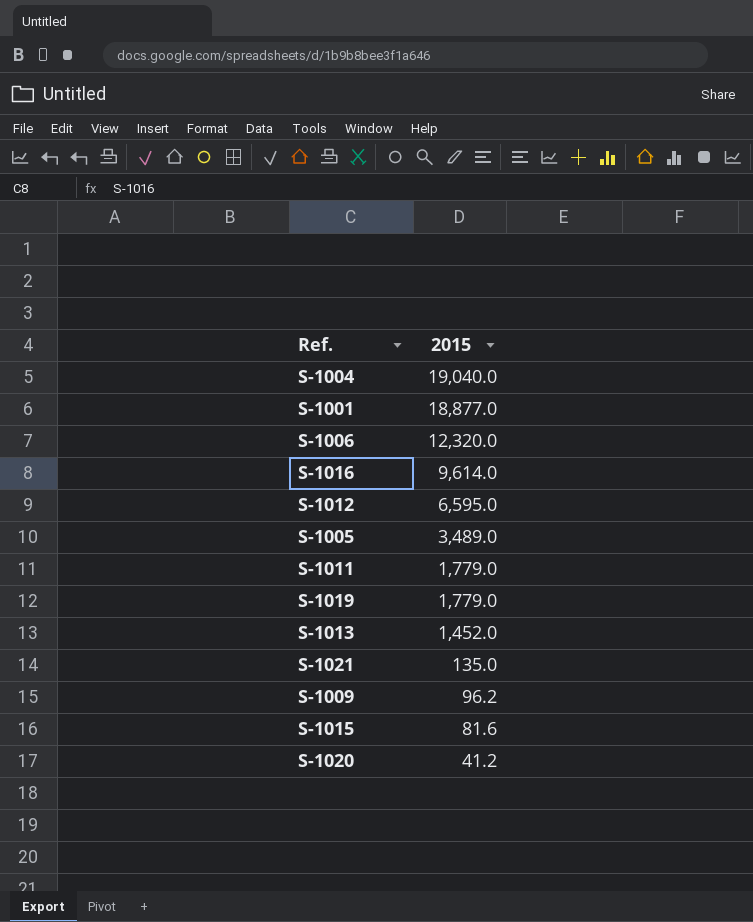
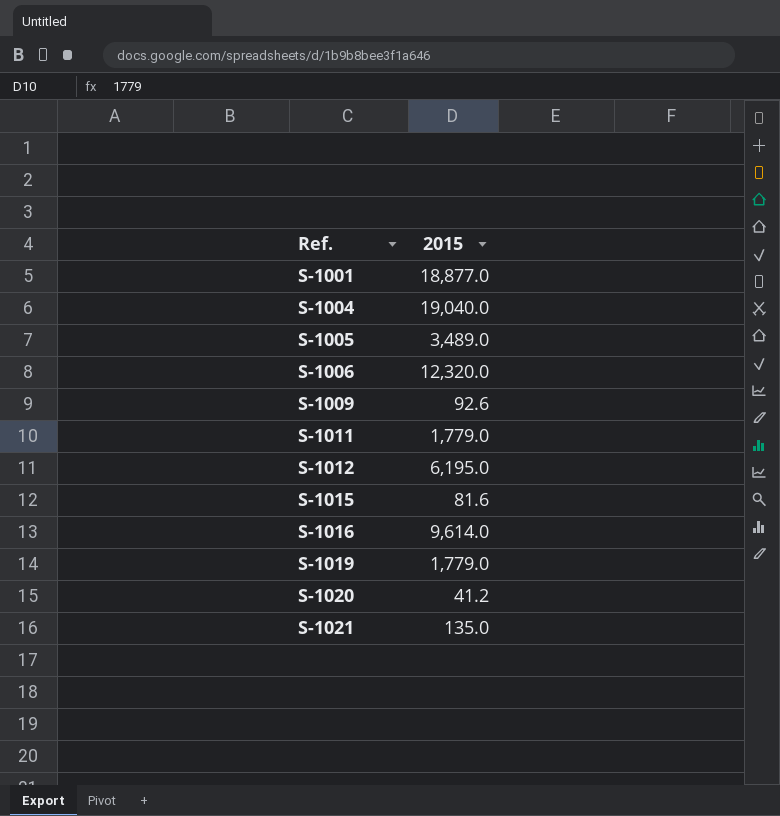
row order: 2015 descending -> Ref. ascending
row S-1013: 1,452.0 -> none
S-1009 | 2015: 96.2 -> 92.6
S-1012 | 2015: 6,595.0 -> 6,195.0

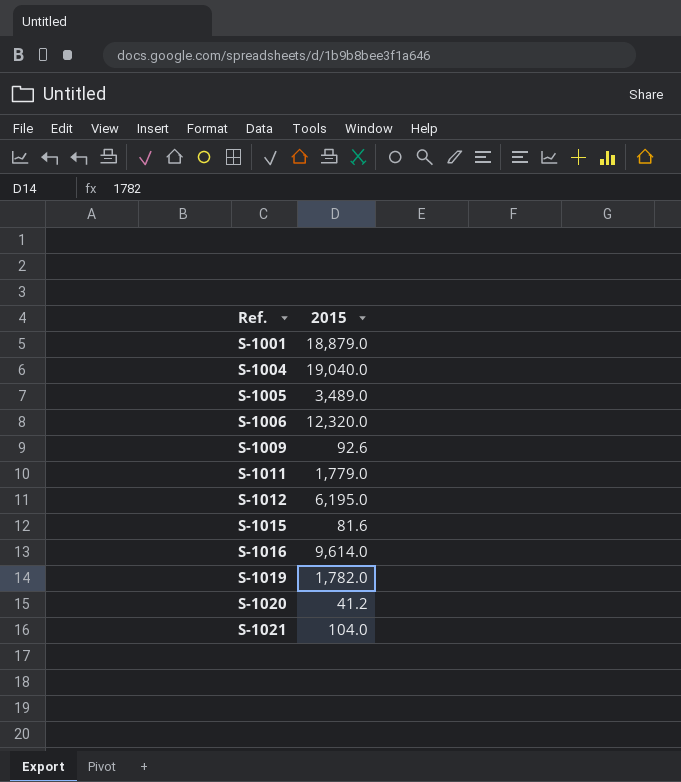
S-1001 | 2015: 18,877.0 -> 18,879.0
S-1019 | 2015: 1,779.0 -> 1,782.0
S-1021 | 2015: 135.0 -> 104.0

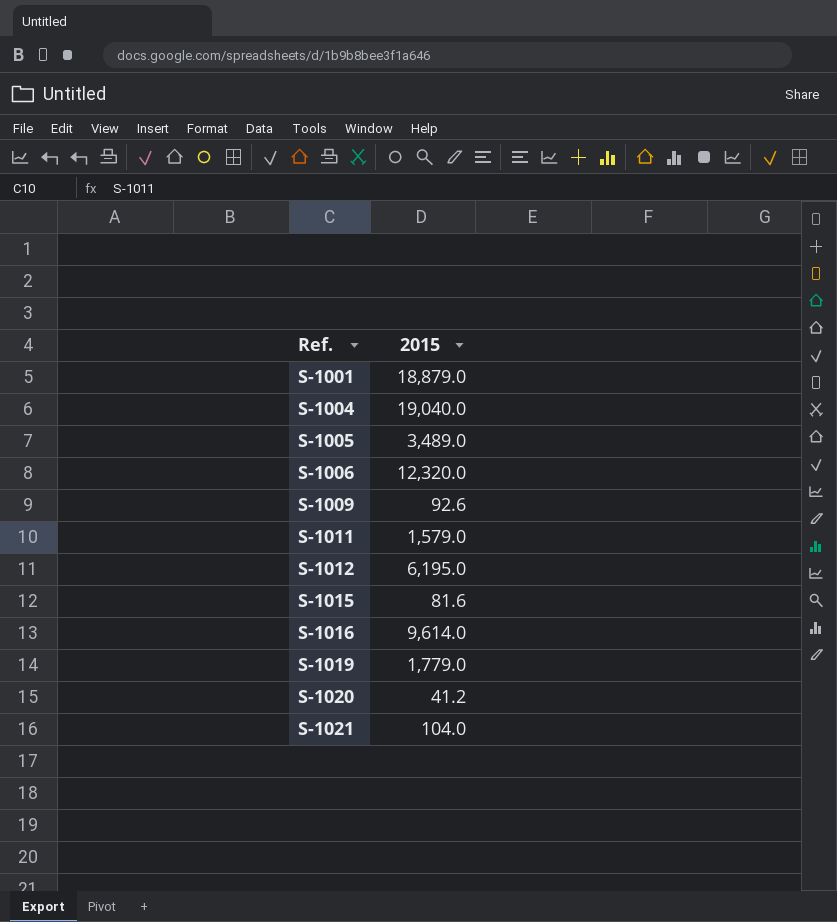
S-1011 | 2015: 1,779.0 -> 1,579.0
S-1019 | 2015: 1,782.0 -> 1,779.0

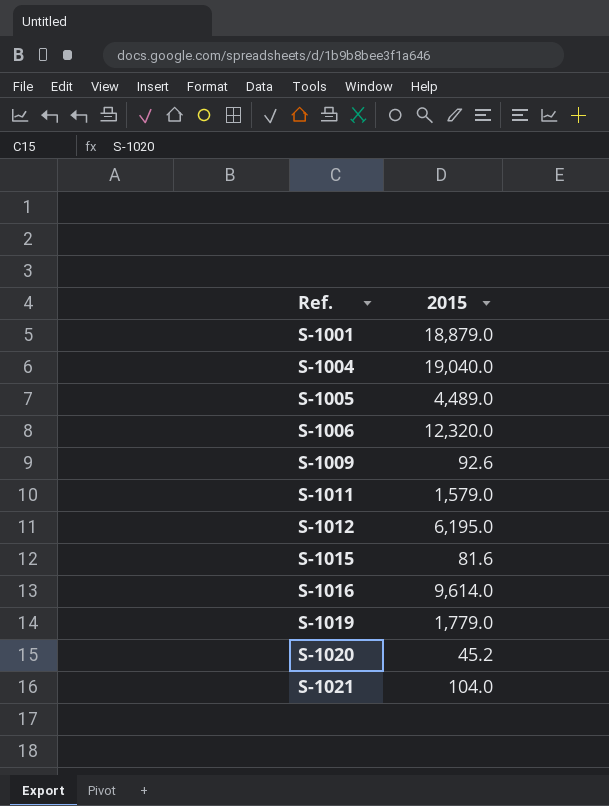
S-1005 | 2015: 3,489.0 -> 4,489.0
S-1020 | 2015: 41.2 -> 45.2

